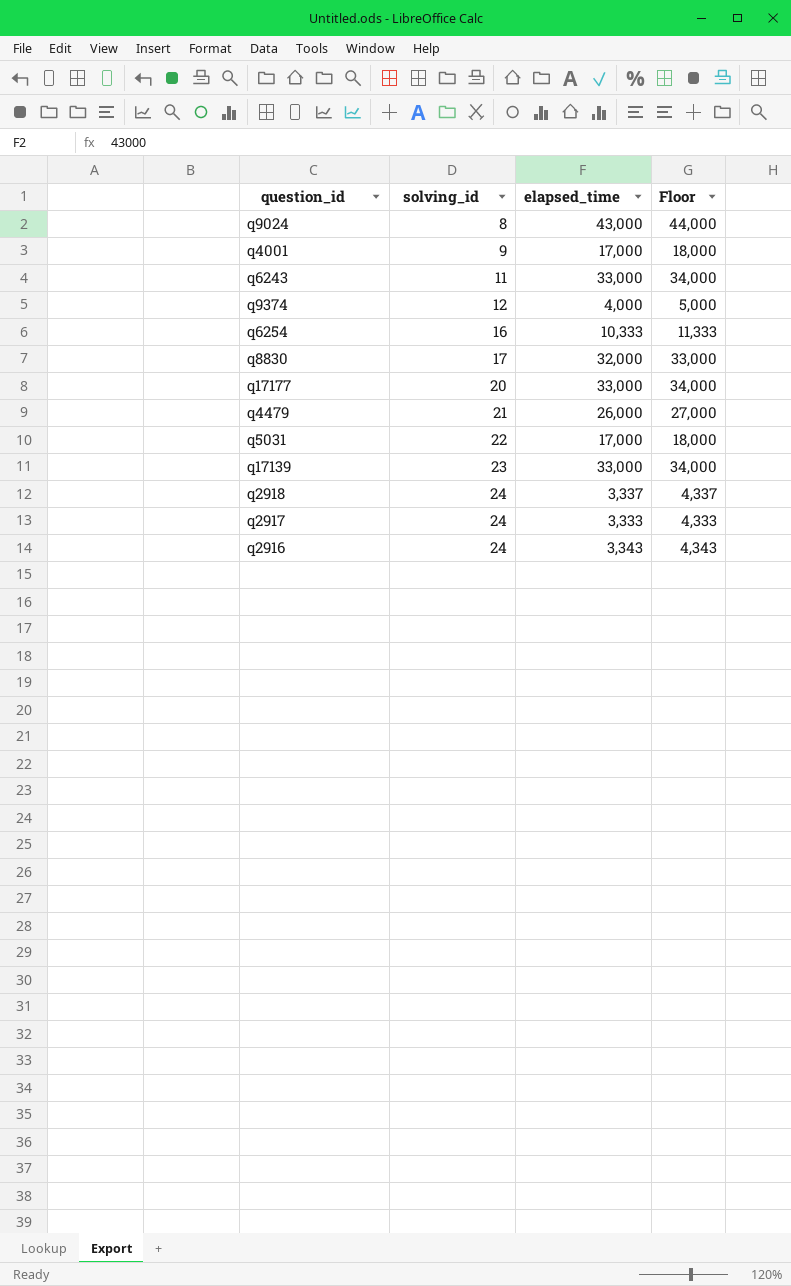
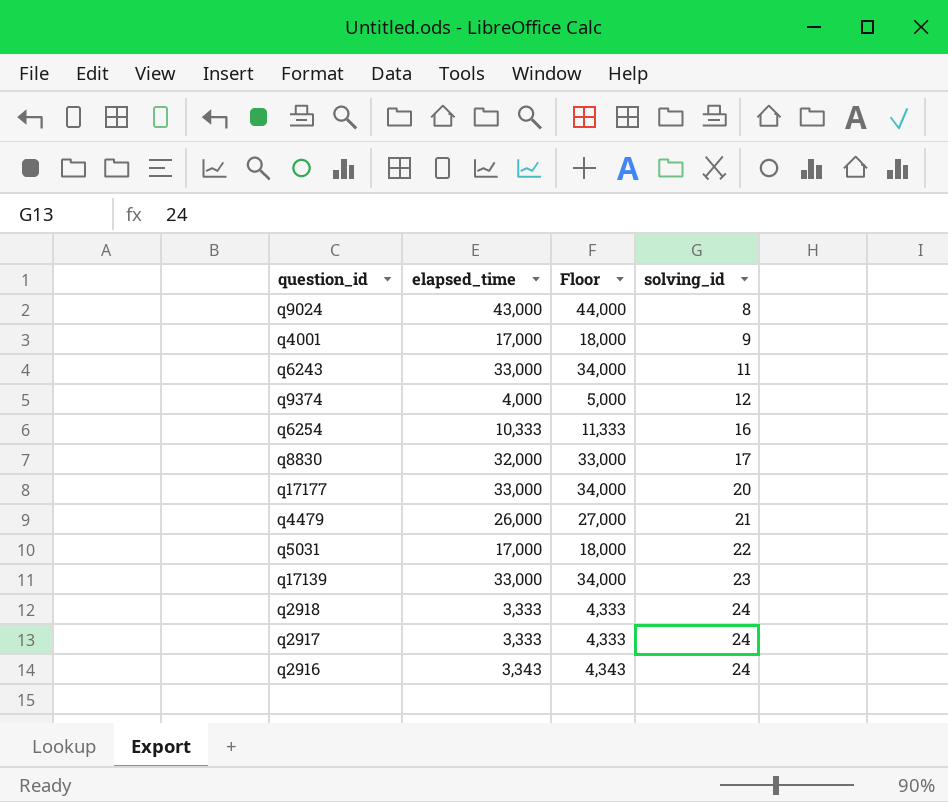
column solving_id | position: 2 -> 4
q2918 | elapsed_time: 3,337 -> 3,333
q2918 | Floor: 4,337 -> 4,333

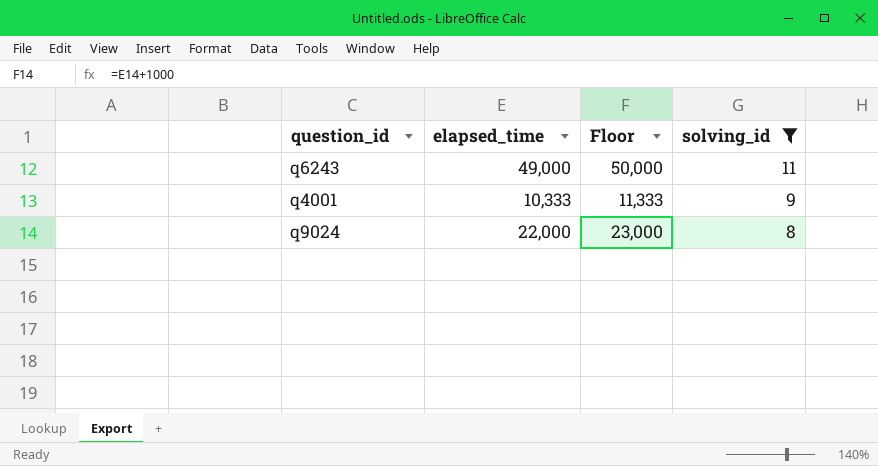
filter: none -> solving_id <= 11
row order: solving_id ascending -> solving_id descending
q6243 | elapsed_time: 33,000 -> 49,000
q6243 | Floor: 34,000 -> 50,000
q4001 | elapsed_time: 17,000 -> 10,333
q4001 | Floor: 18,000 -> 11,333
q9024 | elapsed_time: 43,000 -> 22,000
q9024 | Floor: 44,000 -> 23,000

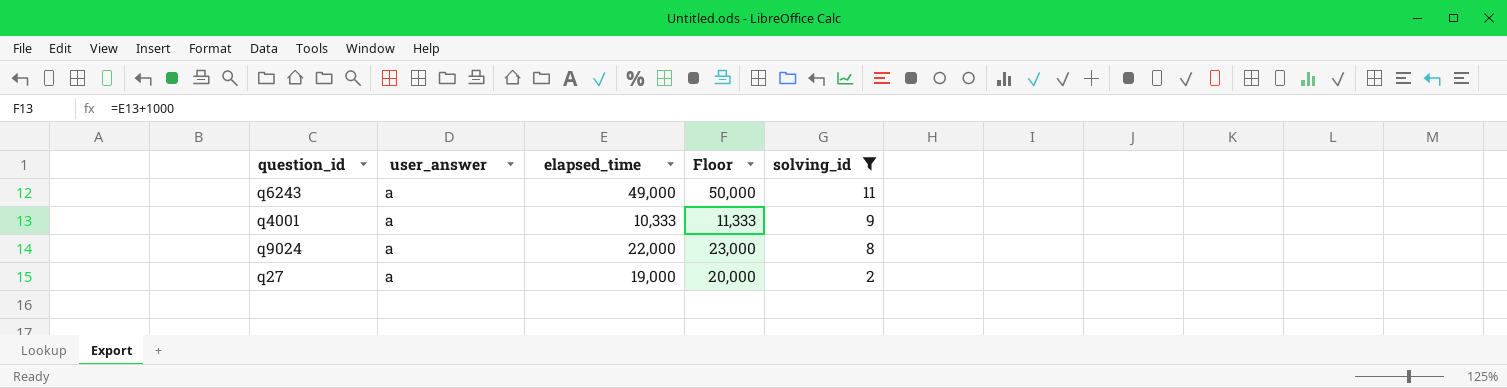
column user_answer | position: none -> 2
row q27: none -> a | 19,000 | 20,000 | 2

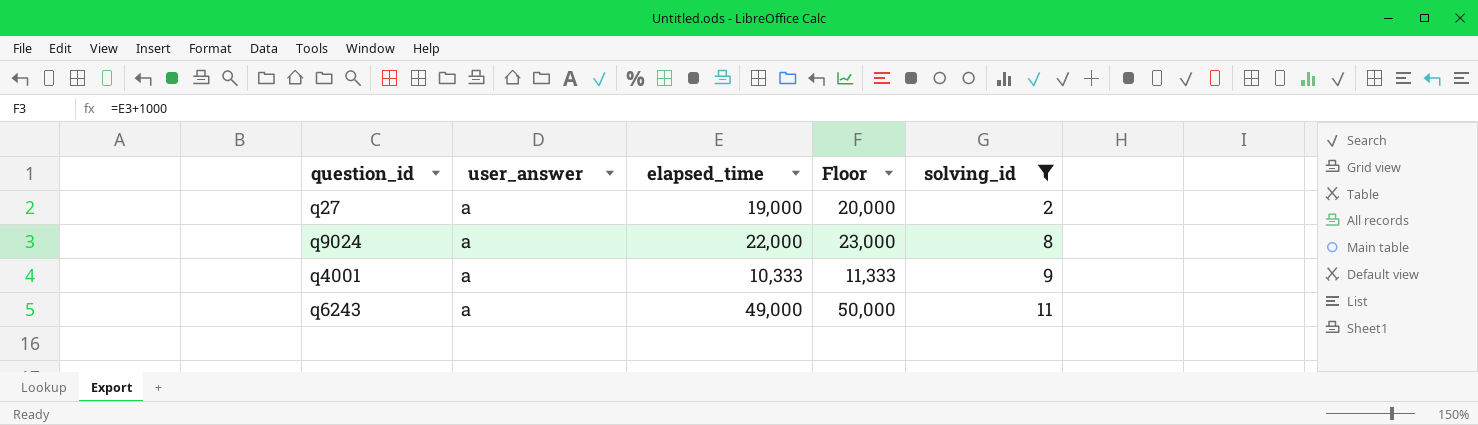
row order: solving_id descending -> solving_id ascending

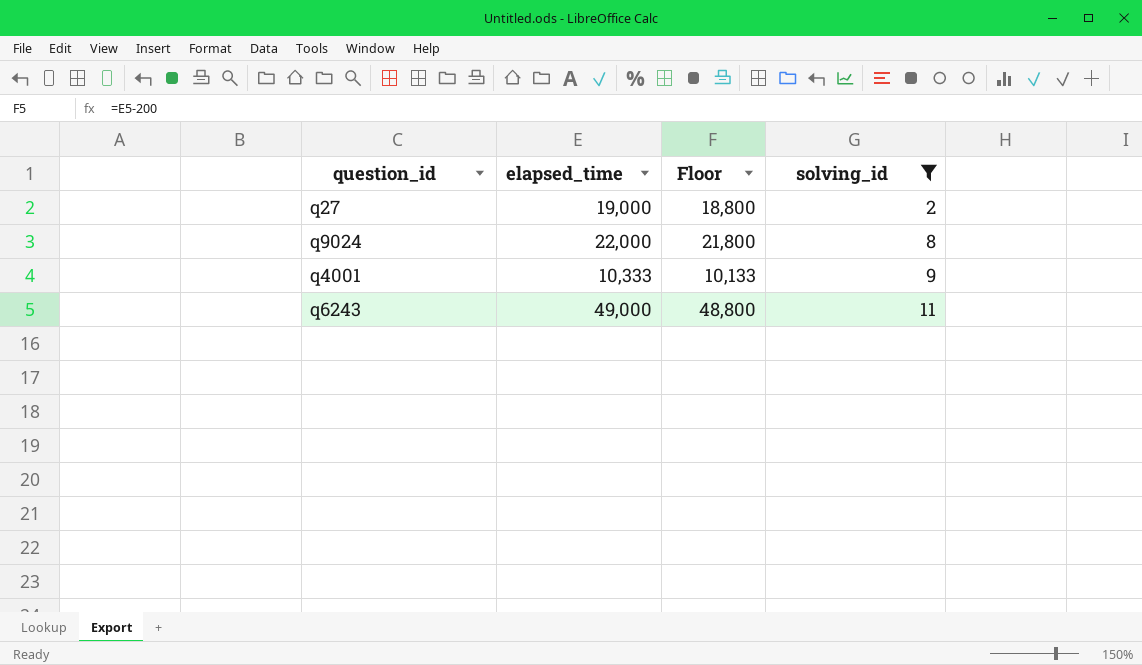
column user_answer | position: 2 -> none
column Floor | formula: [elapsed_time] + 1000 -> [elapsed_time] - 200

